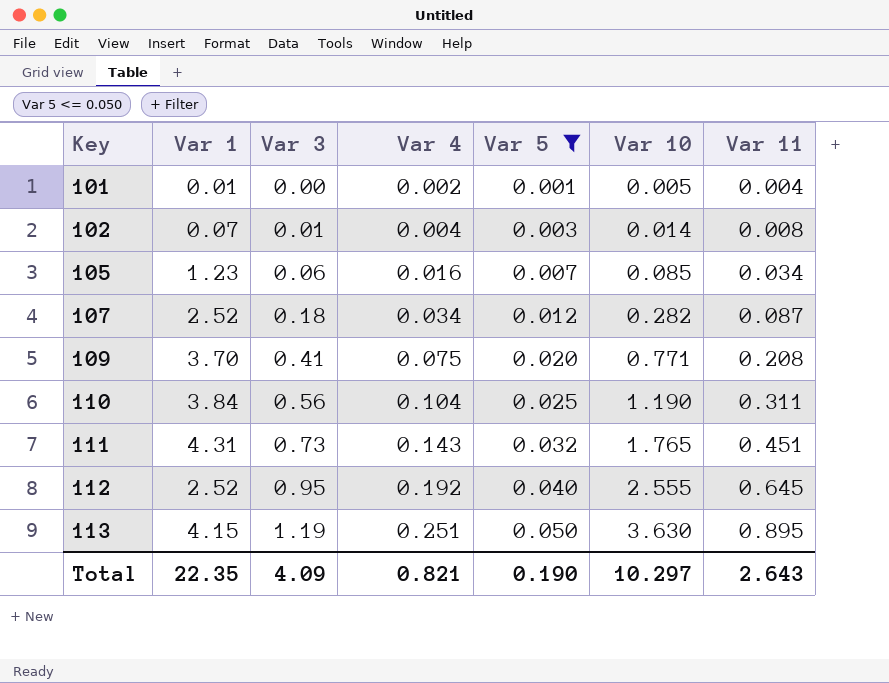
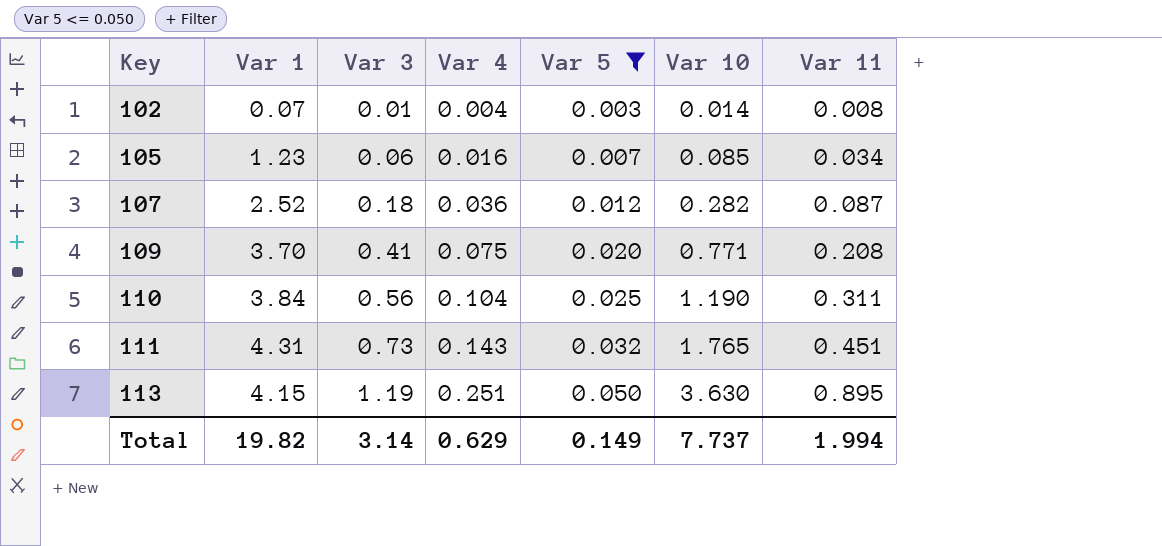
row 101: 0.01 | 0.00 | 0.002 | 0.001 | 0.005 | 0.004 -> none
row 112: 2.52 | 0.95 | 0.192 | 0.040 | 2.555 | 0.645 -> none
107 | Var 4: 0.034 -> 0.036
Total | Var 1: 22.35 -> 19.82
Total | Var 3: 4.09 -> 3.14
Total | Var 4: 0.821 -> 0.629
Total | Var 5: 0.190 -> 0.149
Total | Var 10: 10.297 -> 7.737
Total | Var 11: 2.643 -> 1.994

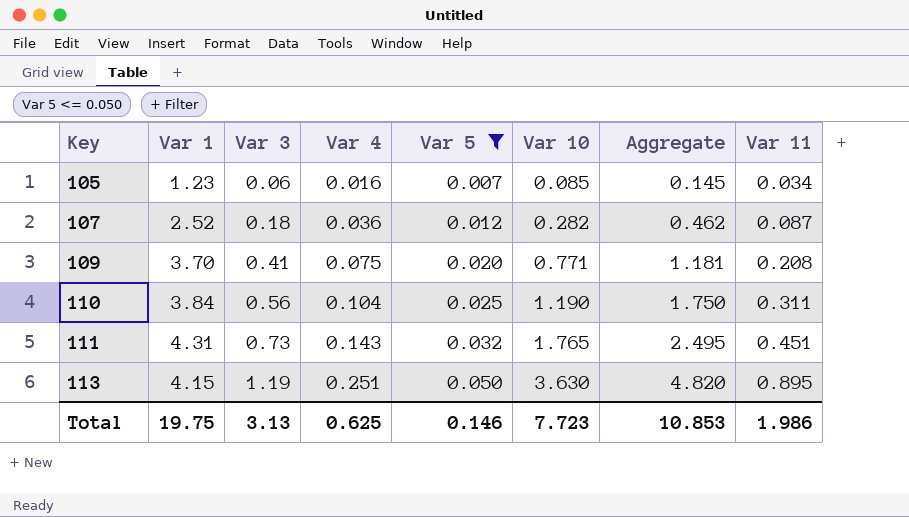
column Aggregate | formula: none -> [Var 3] + [Var 10]
row 102: 0.07 | 0.01 | 0.004 | 0.003 | 0.014 | 0.008 -> none
Total | Var 1: 19.82 -> 19.75
Total | Var 3: 3.14 -> 3.13
Total | Var 4: 0.629 -> 0.625
Total | Var 5: 0.149 -> 0.146
Total | Var 10: 7.737 -> 7.723
Total | Var 11: 1.994 -> 1.986

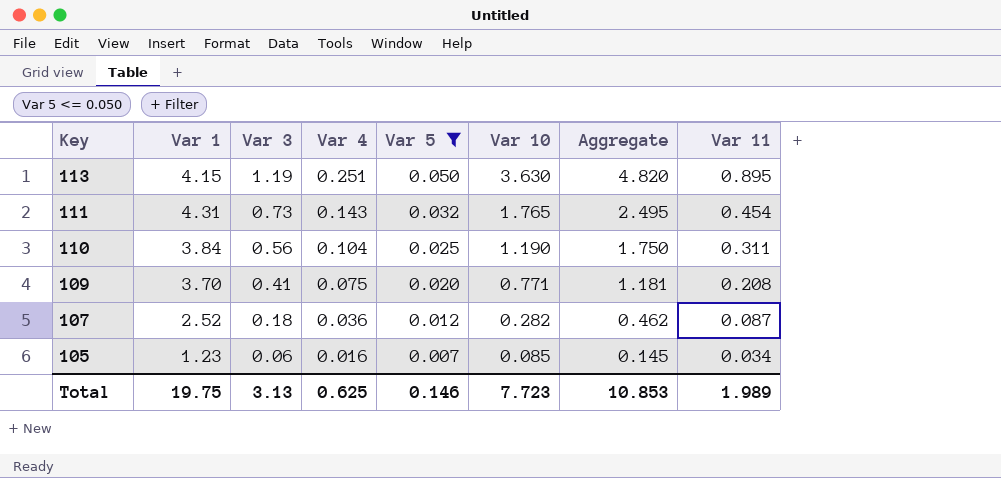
row order: Key ascending -> Key descending
111 | Var 11: 0.451 -> 0.454
Total | Var 11: 1.986 -> 1.989

